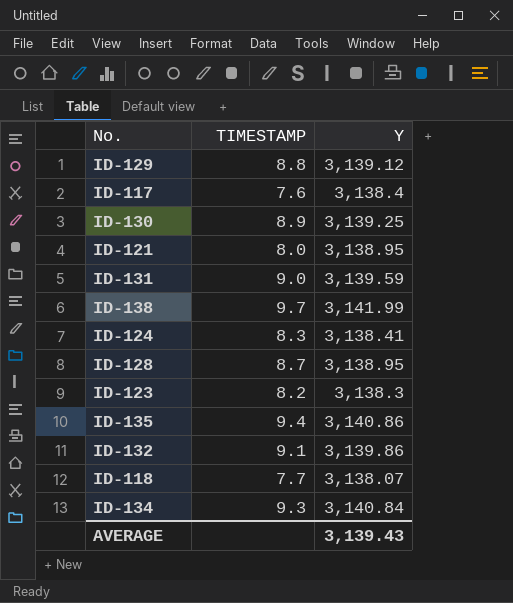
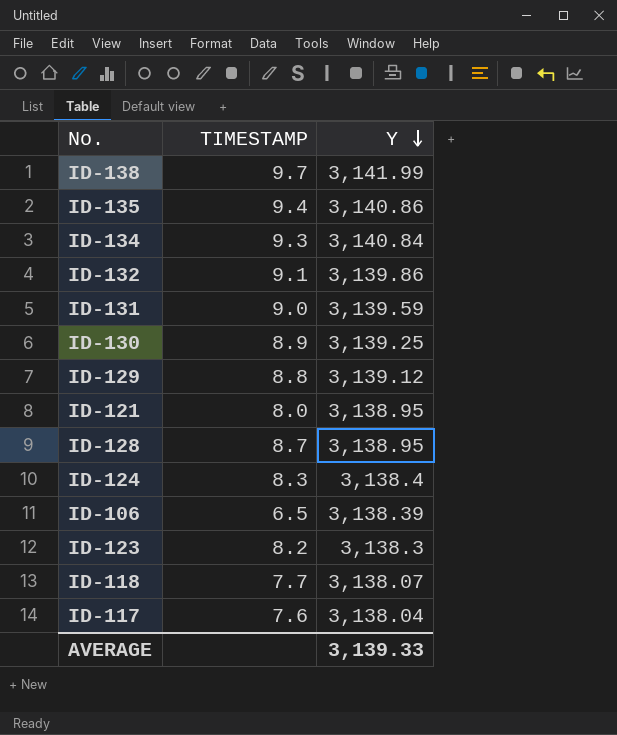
row order: none -> Y descending
ID-124 | Y: 3,138.41 -> 3,138.4
row ID-106: none -> 6.5 | 3,138.39
ID-117 | Y: 3,138.4 -> 3,138.04
AVERAGE | Y: 3,139.43 -> 3,139.33

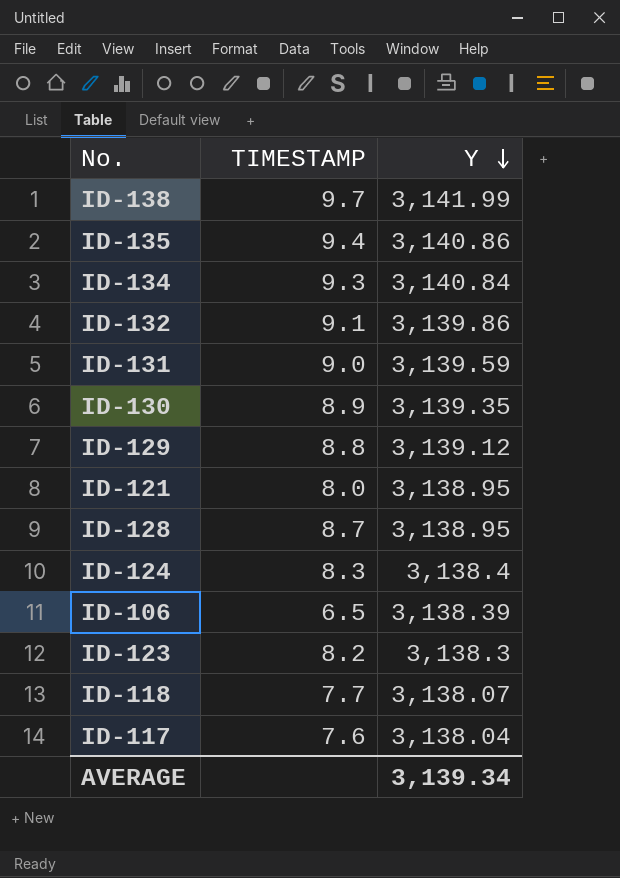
ID-130 | Y: 3,139.25 -> 3,139.35
AVERAGE | Y: 3,139.33 -> 3,139.34

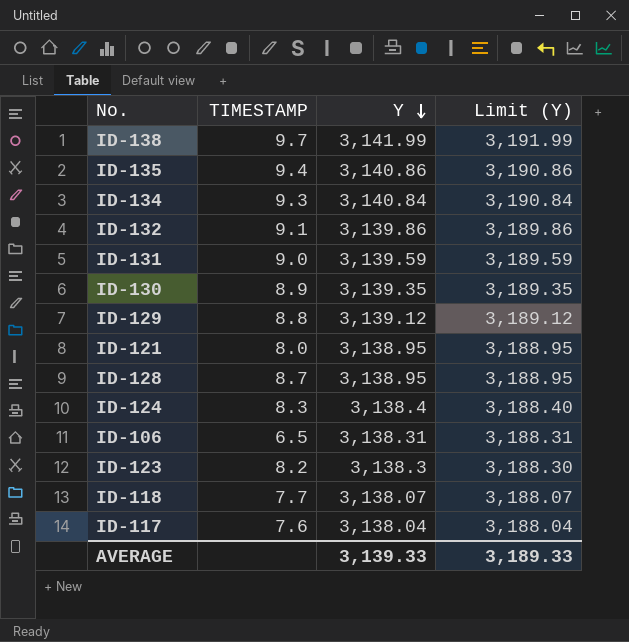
column Limit (Y) | formula: none -> [Y] + 50
ID-106 | Y: 3,138.39 -> 3,138.31
AVERAGE | Y: 3,139.34 -> 3,139.33

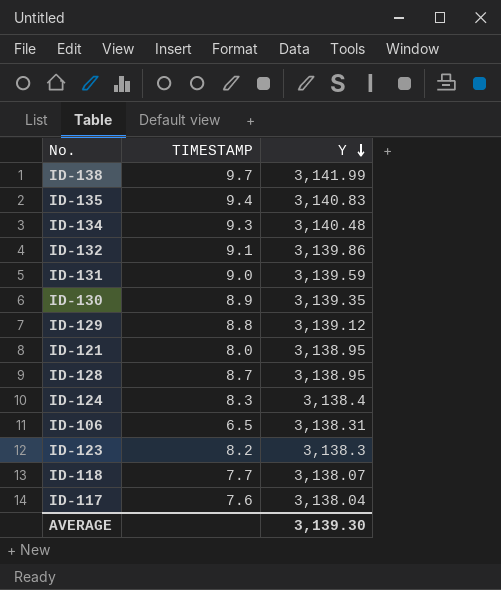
column Limit (Y) | formula: [Y] + 50 -> none
ID-135 | Y: 3,140.86 -> 3,140.83
ID-134 | Y: 3,140.84 -> 3,140.48
AVERAGE | Y: 3,139.33 -> 3,139.30

